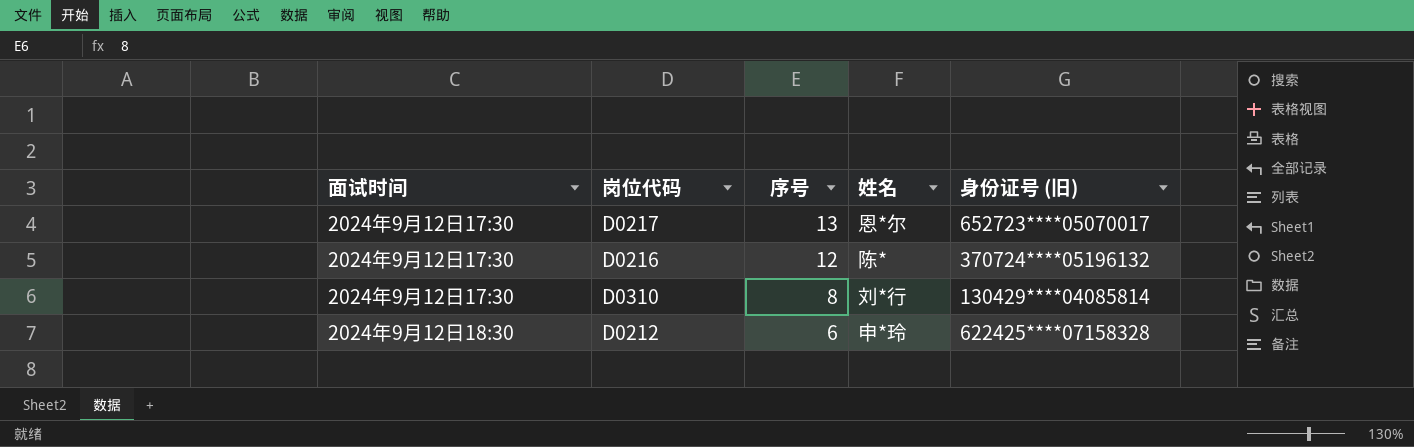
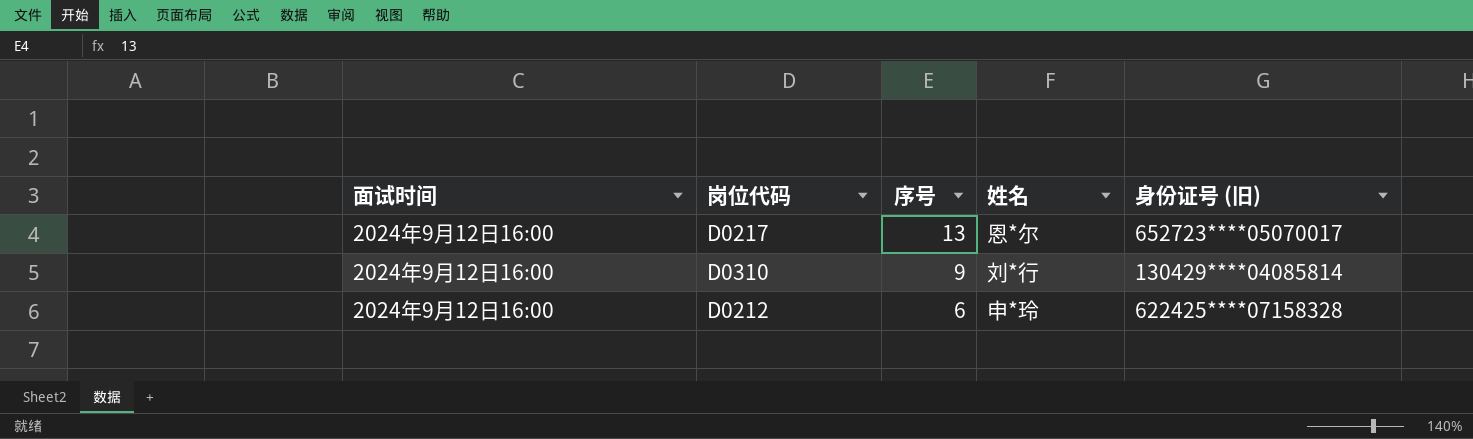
row D0216: 2024年9月12日17:30 | 12 | 陈* | 370724****05196132 -> none
D0217 | 面试时间: 2024年9月12日17:30 -> 2024年9月12日16:00
D0310 | 面试时间: 2024年9月12日17:30 -> 2024年9月12日16:00
D0310 | 序号: 8 -> 9
D0212 | 面试时间: 2024年9月12日18:30 -> 2024年9月12日16:00

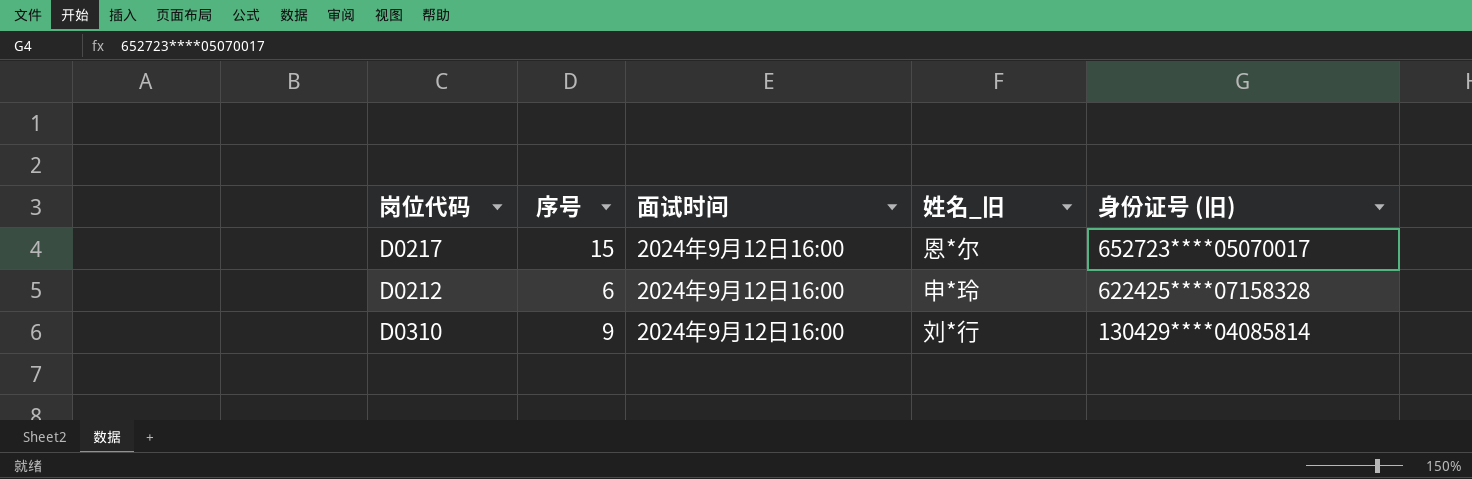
row order: 序号 descending -> 身份证号 (旧) descending
column 面试时间 | position: 1 -> 3
column name: 姓名 -> 姓名_旧
D0217 | 序号: 13 -> 15

